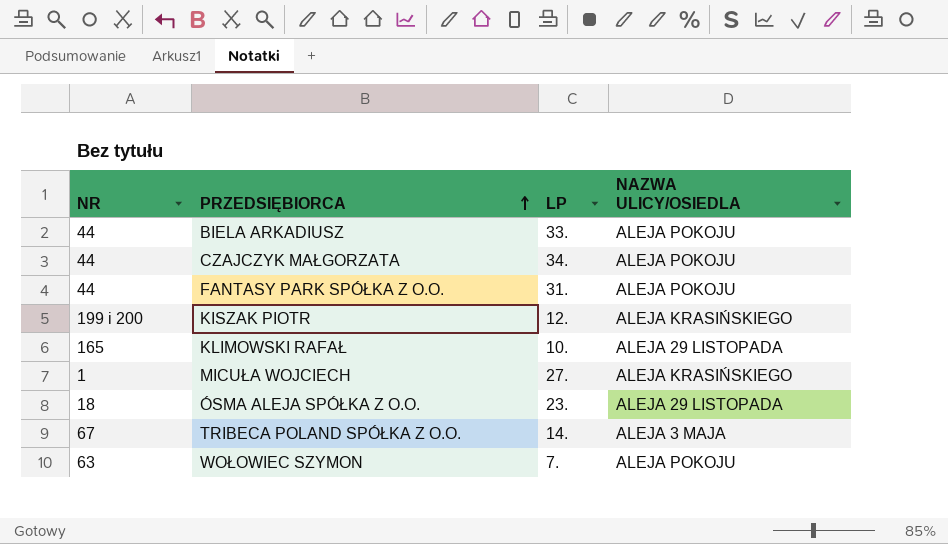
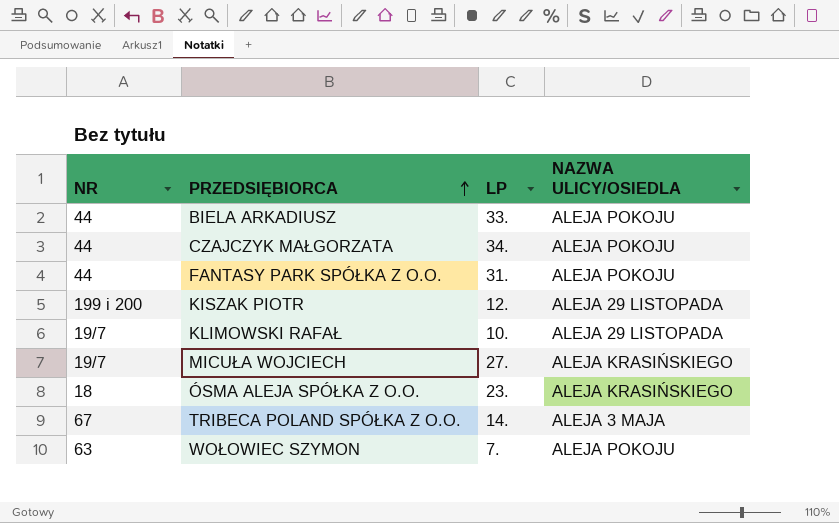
KISZAK PIOTR | NAZWA ULICY/OSIEDLA: ALEJA KRASIŃSKIEGO -> ALEJA 29 LISTOPADA
KLIMOWSKI RAFAŁ | NR: 165 -> 19/7
MICUŁA WOJCIECH | NR: 1 -> 19/7
ÓSMA ALEJA SPÓŁKA Z O.O. | NAZWA ULICY/OSIEDLA: ALEJA 29 LISTOPADA -> ALEJA KRASIŃSKIEGO

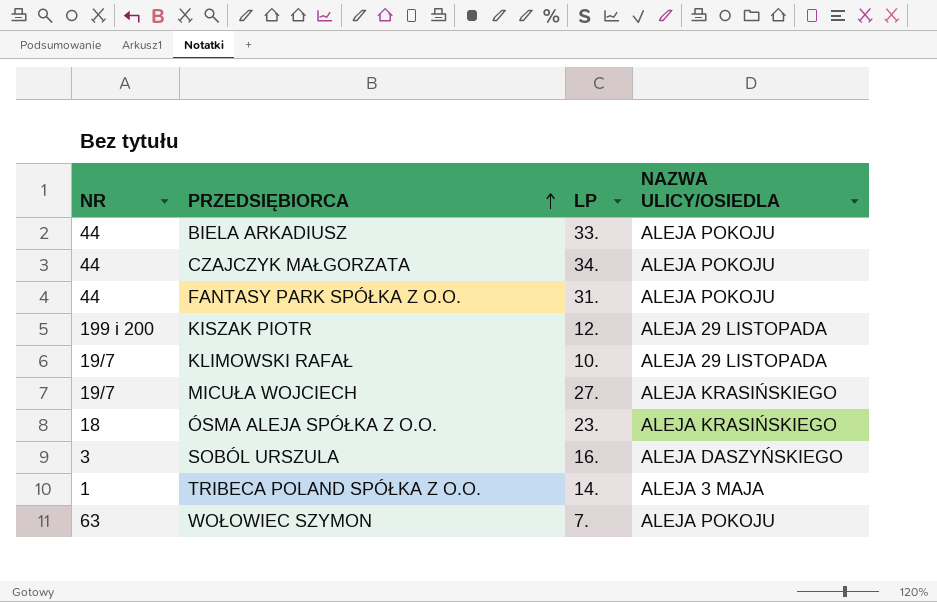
row SOBÓL URSZULA: none -> 3 | 16. | ALEJA DASZYŃSKIEGO
TRIBECA POLAND SPÓŁKA Z O.O. | NR: 67 -> 1

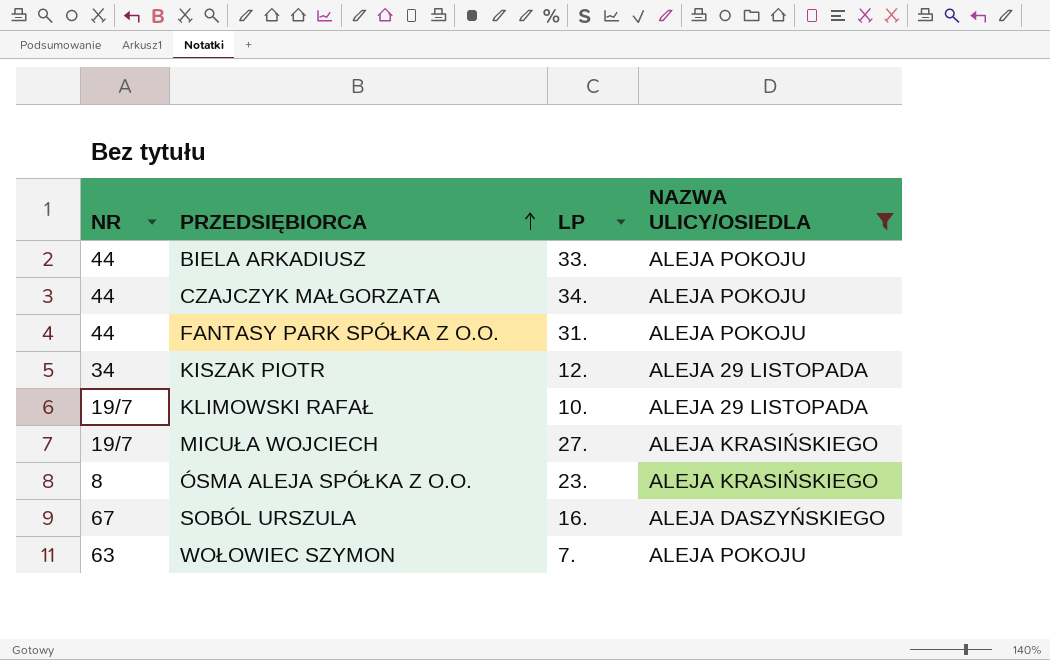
filter: none -> NAZWA ULICY/OSIEDLA != ALEJA 3 MAJA
KISZAK PIOTR | NR: 199 i 200 -> 34
ÓSMA ALEJA SPÓŁKA Z O.O. | NR: 18 -> 8
SOBÓL URSZULA | NR: 3 -> 67

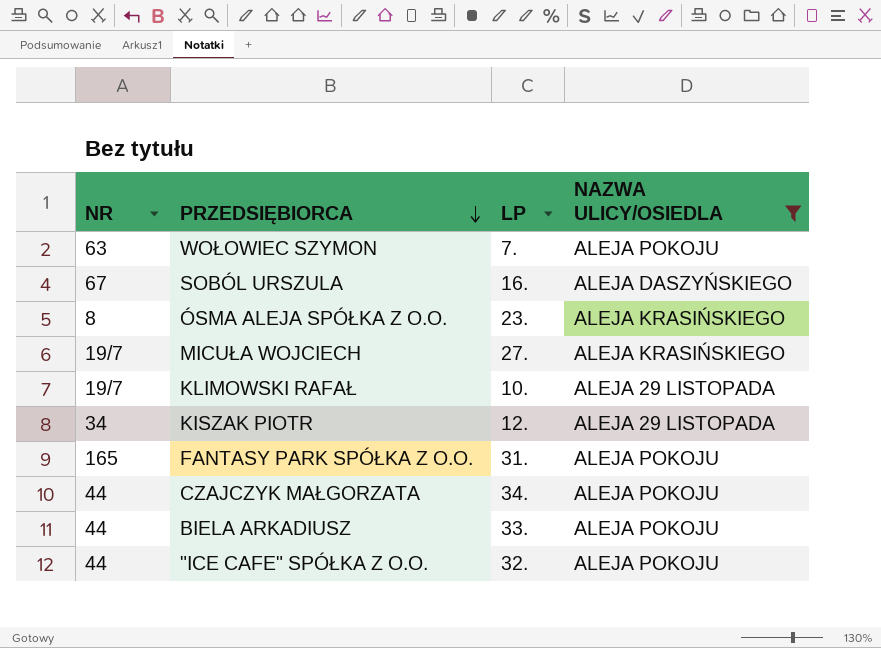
row order: PRZEDSIĘBIORCA ascending -> PRZEDSIĘBIORCA descending
FANTASY PARK SPÓŁKA Z O.O. | NR: 44 -> 165
row "ICE CAFE" SPÓŁKA Z O.O.: none -> 44 | 32. | ALEJA POKOJU

